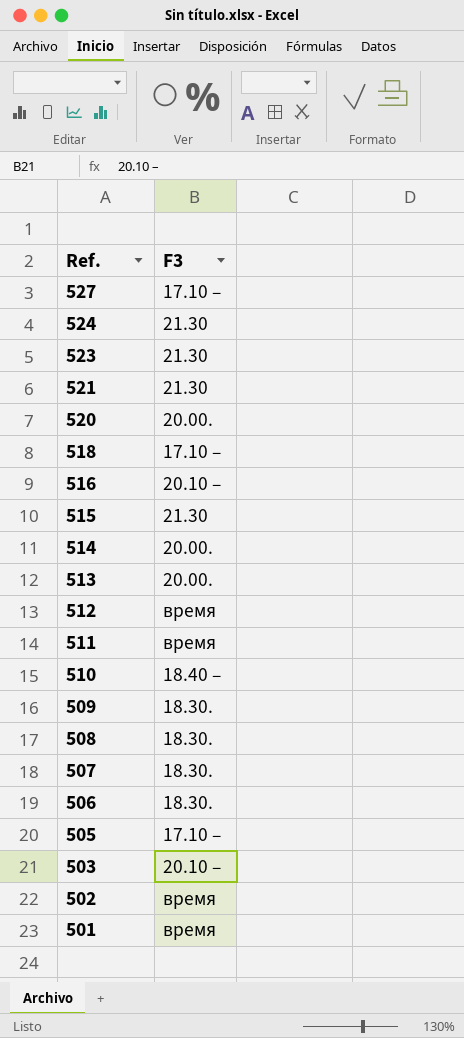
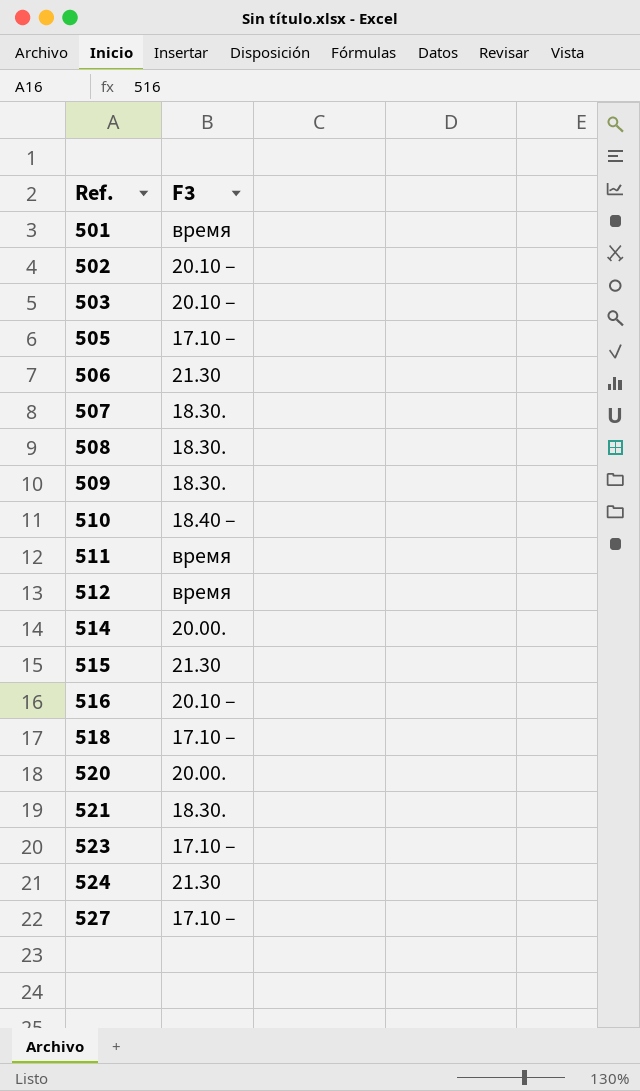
row order: Ref. descending -> Ref. ascending
row 513: 20.00. -> none
502 | F3: время -> 20.10 –
506 | F3: 18.30. -> 21.30
521 | F3: 21.30 -> 18.30.
523 | F3: 21.30 -> 17.10 –

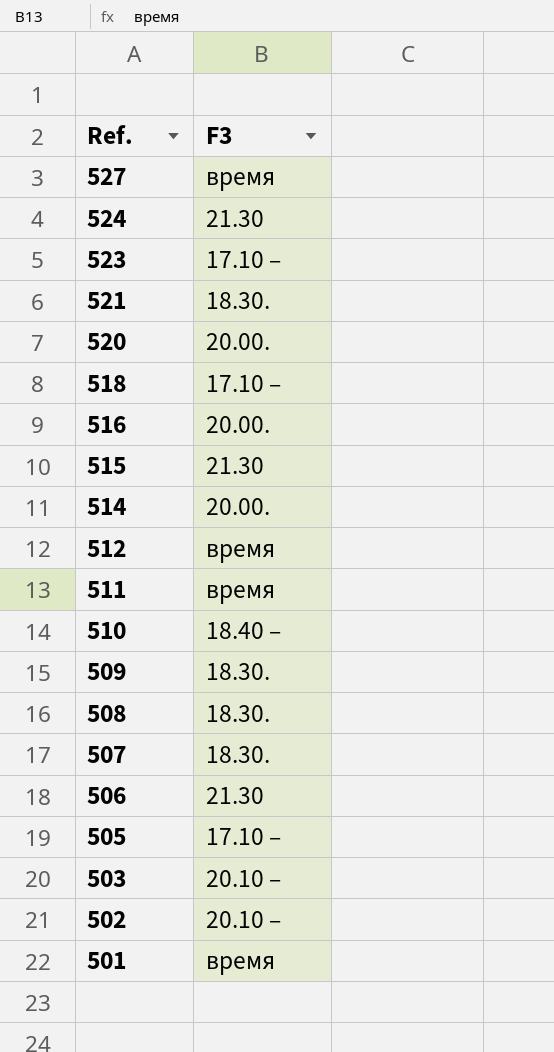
row order: Ref. ascending -> Ref. descending
527 | F3: 17.10 – -> время
516 | F3: 20.10 – -> 20.00.

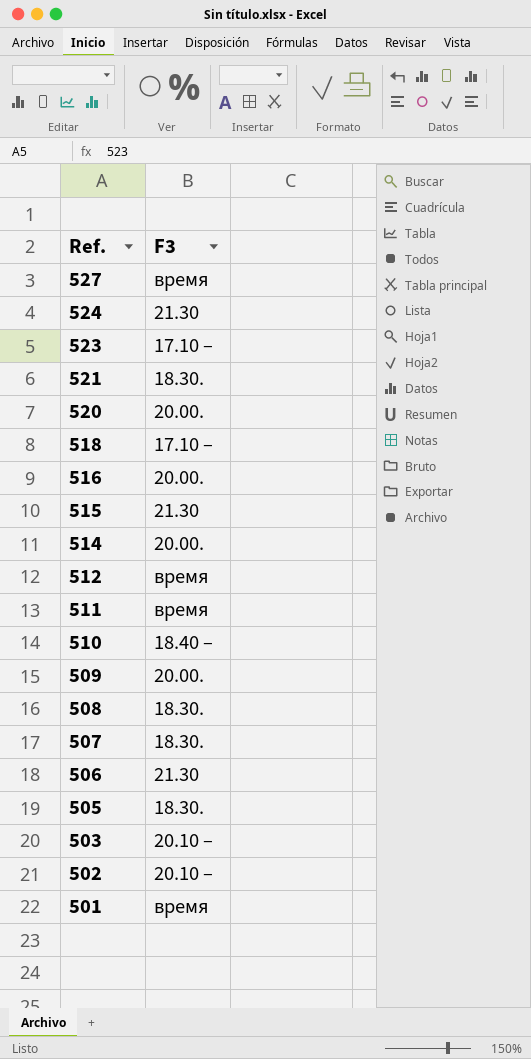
509 | F3: 18.30. -> 20.00.
505 | F3: 17.10 – -> 18.30.

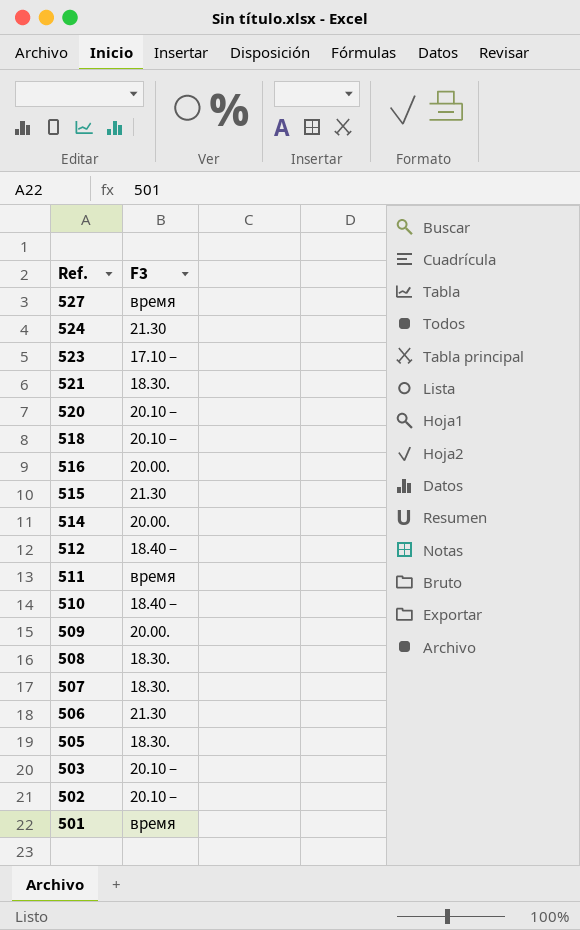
520 | F3: 20.00. -> 20.10 –
518 | F3: 17.10 – -> 20.10 –
512 | F3: время -> 18.40 –

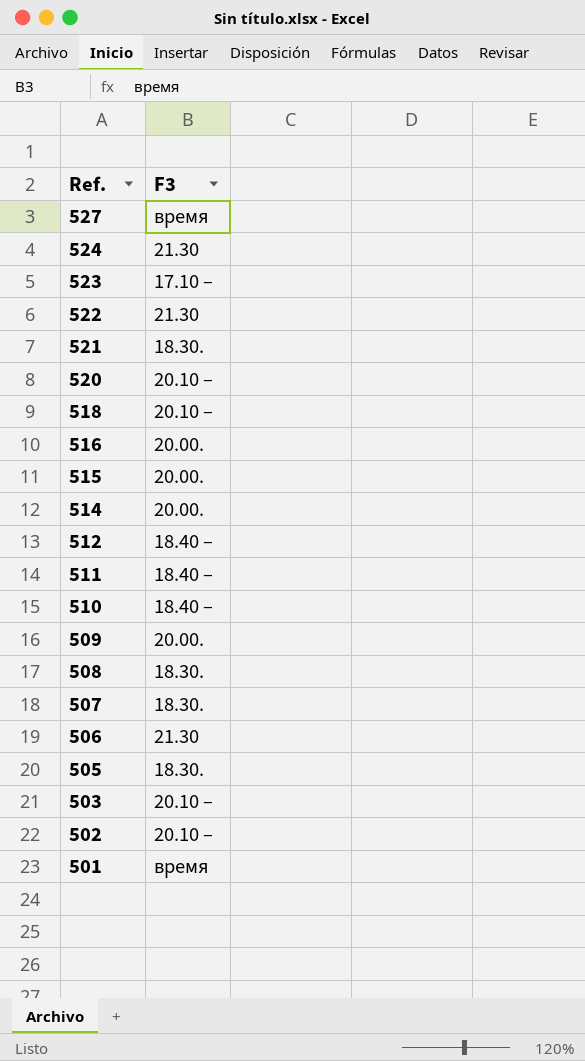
row 522: none -> 21.30
515 | F3: 21.30 -> 20.00.
511 | F3: время -> 18.40 –

